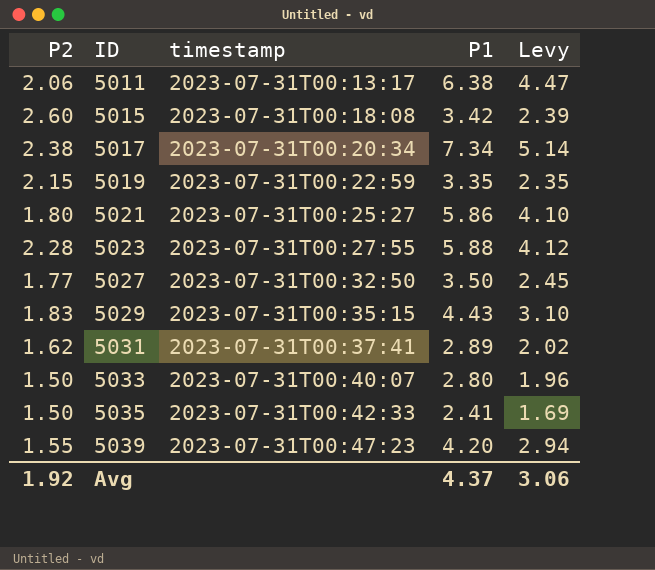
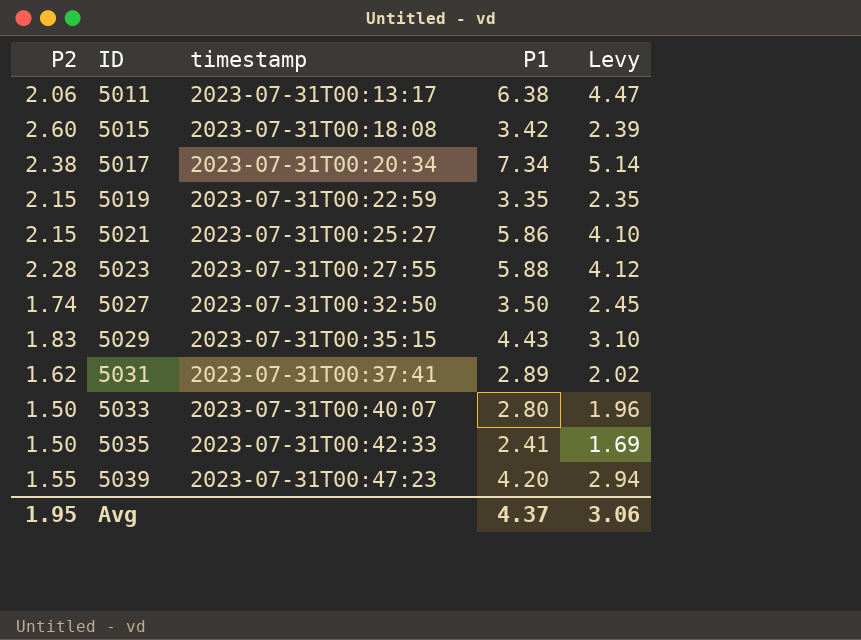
5021 | P2: 1.80 -> 2.15
5027 | P2: 1.77 -> 1.74
Avg | P2: 1.92 -> 1.95

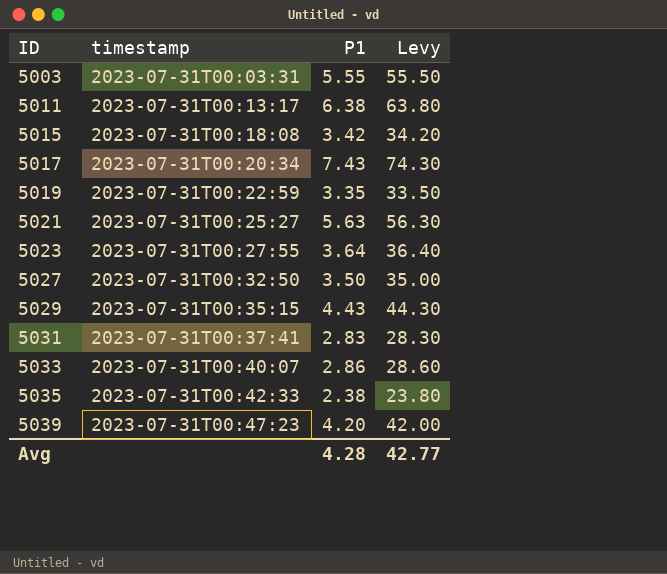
column P2 | position: 1 -> none
column Levy | formula: [P1] * 0.7 -> [P1] * 10
row 5003: none -> 2023-07-31T00:03:31 | 5.55 | 55.50
5017 | P1: 7.34 -> 7.43
5021 | P1: 5.86 -> 5.63
5023 | P1: 5.88 -> 3.64
5031 | P1: 2.89 -> 2.83
5033 | P1: 2.80 -> 2.86
5035 | P1: 2.41 -> 2.38
Avg | P1: 4.37 -> 4.28
Avg | Levy: 3.06 -> 42.77

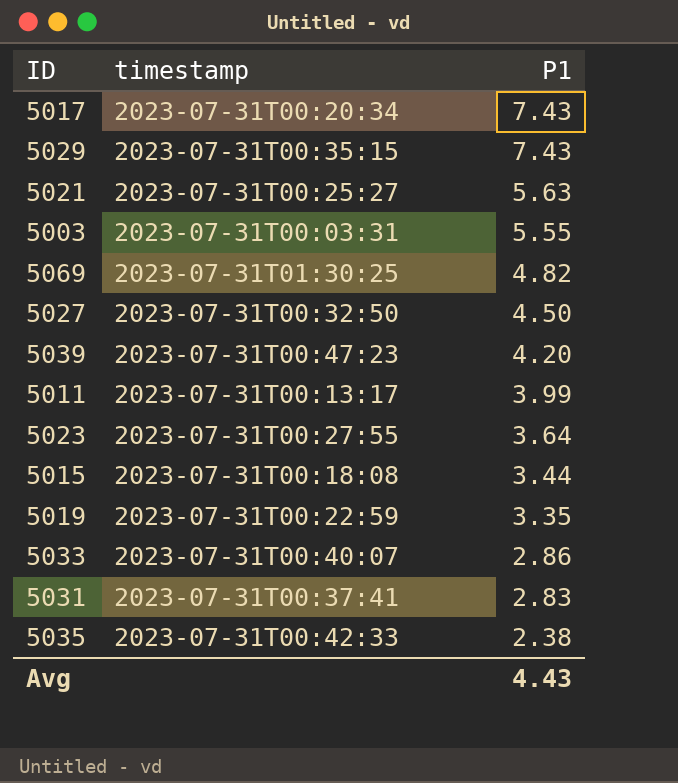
row order: ID ascending -> P1 descending
column Levy | formula: [P1] * 10 -> none
5029 | P1: 4.43 -> 7.43
row 5069: none -> 2023-07-31T01:30:25 | 4.82
5027 | P1: 3.50 -> 4.50
5011 | P1: 6.38 -> 3.99
5015 | P1: 3.42 -> 3.44
Avg | P1: 4.28 -> 4.43

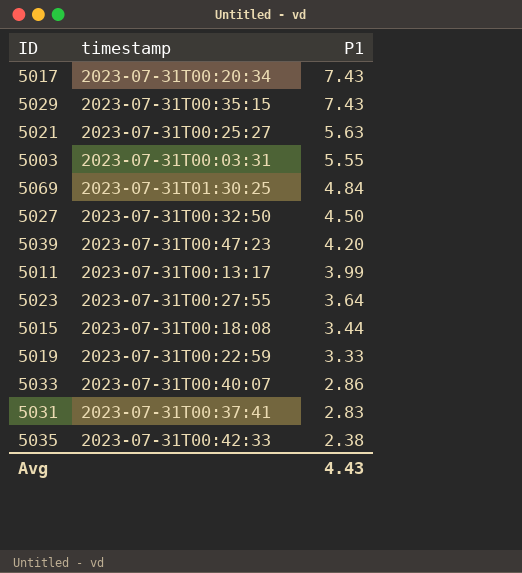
5069 | P1: 4.82 -> 4.84
5019 | P1: 3.35 -> 3.33

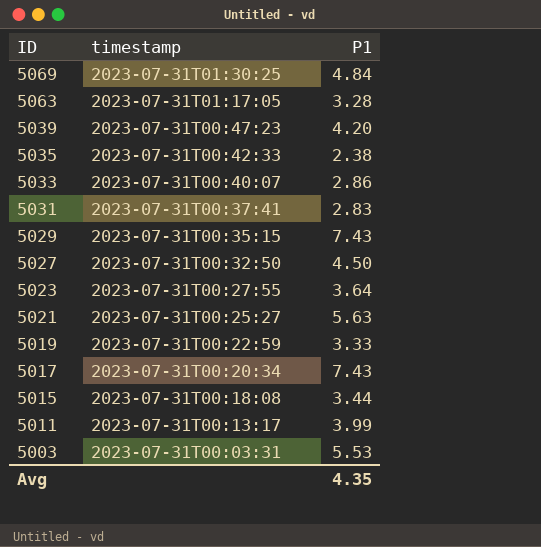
row order: P1 descending -> ID descending
row 5063: none -> 2023-07-31T01:17:05 | 3.28
5003 | P1: 5.55 -> 5.53
Avg | P1: 4.43 -> 4.35

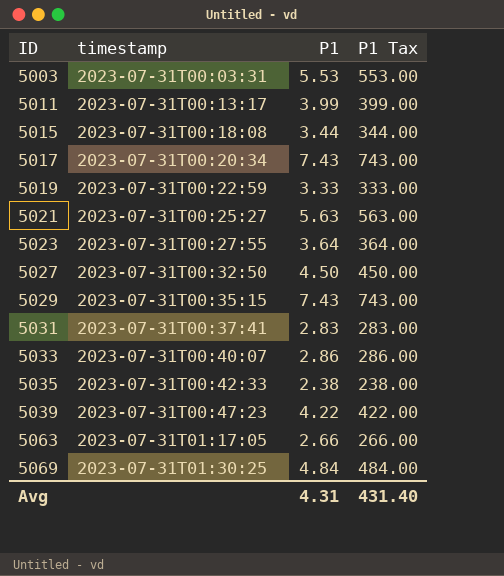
row order: ID descending -> ID ascending
column P1 Tax | formula: none -> [P1] * 100
5039 | P1: 4.20 -> 4.22
5063 | P1: 3.28 -> 2.66
Avg | P1: 4.35 -> 4.31

